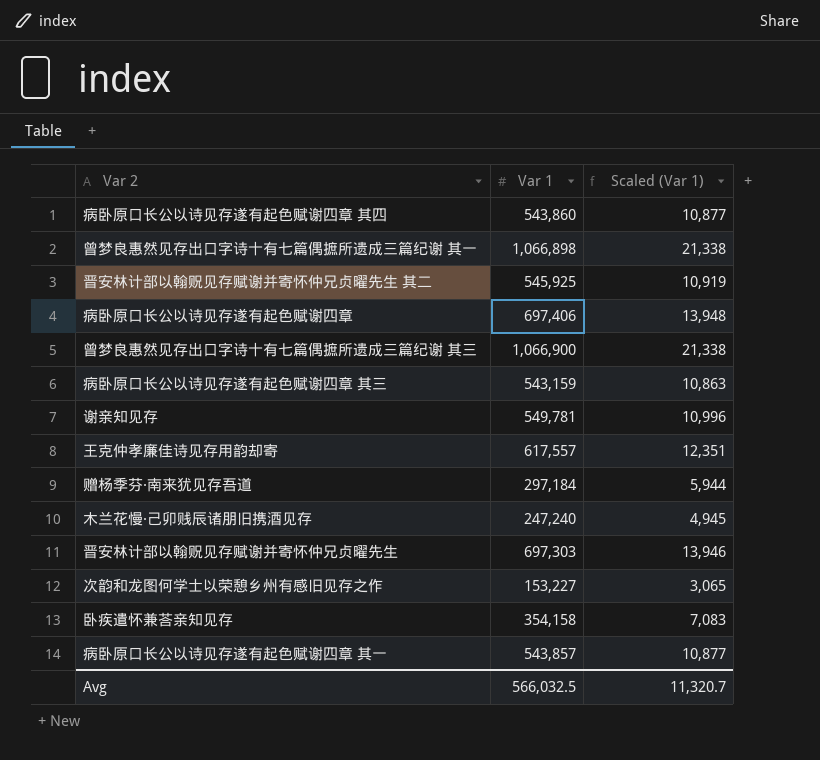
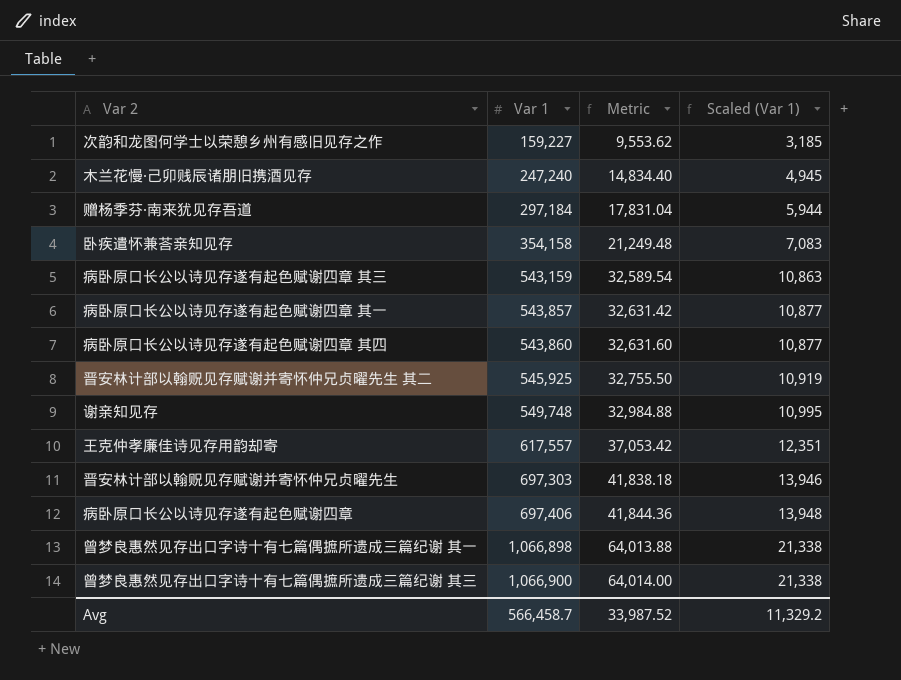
row order: none -> Var 1 ascending
column Metric | formula: none -> [Var 1] * 0.06
次韵和龙图何学士以荣憩乡州有感旧见存之作 | Var 1: 153,227 -> 159,227
次韵和龙图何学士以荣憩乡州有感旧见存之作 | Scaled (Var 1): 3,065 -> 3,185
谢亲知见存 | Var 1: 549,781 -> 549,748
谢亲知见存 | Scaled (Var 1): 10,996 -> 10,995
Avg | Var 1: 566,032.5 -> 566,458.7
Avg | Scaled (Var 1): 11,320.7 -> 11,329.2

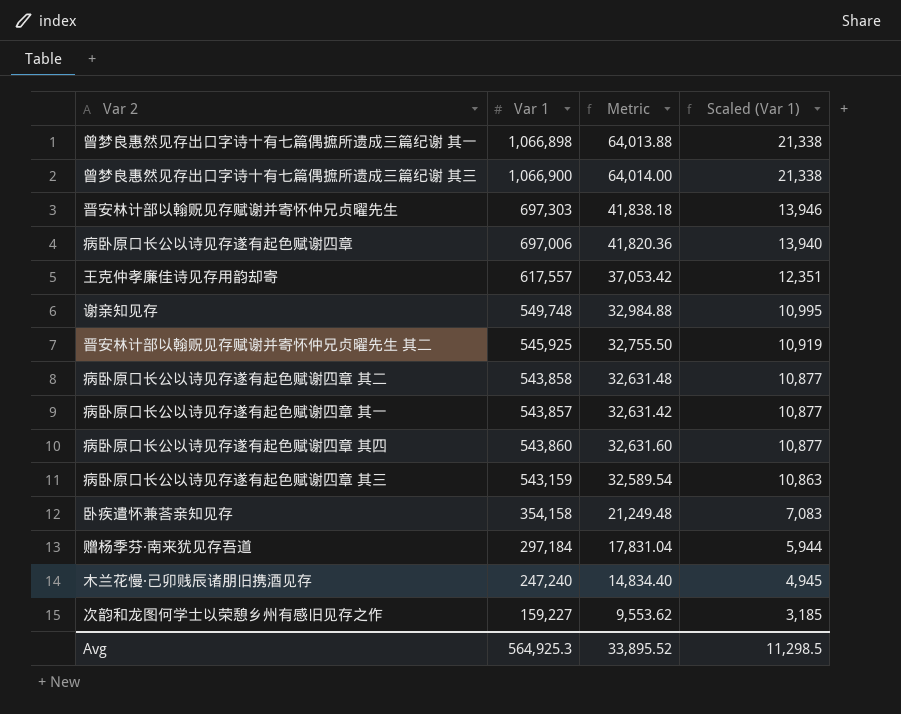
row order: Var 1 ascending -> Scaled (Var 1) descending
病卧原口长公以诗见存遂有起色赋谢四章 | Var 1: 697,406 -> 697,006
病卧原口长公以诗见存遂有起色赋谢四章 | Metric: 41,844.36 -> 41,820.36
病卧原口长公以诗见存遂有起色赋谢四章 | Scaled (Var 1): 13,948 -> 13,940
row 病卧原口长公以诗见存遂有起色赋谢四章 其二: none -> 543,858 | 32,631.48 | 10,877
Avg | Var 1: 566,458.7 -> 564,925.3
Avg | Metric: 33,987.52 -> 33,895.52
Avg | Scaled (Var 1): 11,329.2 -> 11,298.5

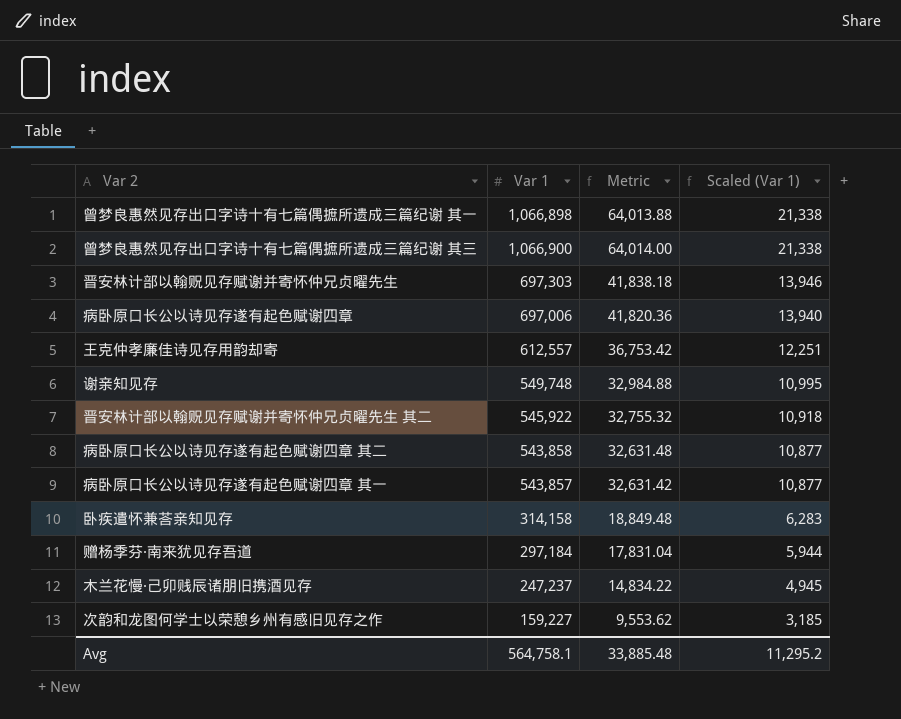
row 病卧原口长公以诗见存遂有起色赋谢四章 其四: 543,860 | 32,631.60 | 10,877 -> none
row 病卧原口长公以诗见存遂有起色赋谢四章 其三: 543,159 | 32,589.54 | 10,863 -> none
王克仲孝廉佳诗见存用韵却寄 | Var 1: 617,557 -> 612,557
王克仲孝廉佳诗见存用韵却寄 | Metric: 37,053.42 -> 36,753.42
王克仲孝廉佳诗见存用韵却寄 | Scaled (Var 1): 12,351 -> 12,251
晋安林计部以翰贶见存赋谢并寄怀仲兄贞曜先生 其二 | Var 1: 545,925 -> 545,922
晋安林计部以翰贶见存赋谢并寄怀仲兄贞曜先生 其二 | Metric: 32,755.50 -> 32,755.32
晋安林计部以翰贶见存赋谢并寄怀仲兄贞曜先生 其二 | Scaled (Var 1): 10,919 -> 10,918
卧疾遣怀兼荅亲知见存 | Var 1: 354,158 -> 314,158
卧疾遣怀兼荅亲知见存 | Metric: 21,249.48 -> 18,849.48
卧疾遣怀兼荅亲知见存 | Scaled (Var 1): 7,083 -> 6,283
木兰花慢·己卯贱辰诸朋旧携酒见存 | Var 1: 247,240 -> 247,237
木兰花慢·己卯贱辰诸朋旧携酒见存 | Metric: 14,834.40 -> 14,834.22
Avg | Var 1: 564,925.3 -> 564,758.1
Avg | Metric: 33,895.52 -> 33,885.48
Avg | Scaled (Var 1): 11,298.5 -> 11,295.2

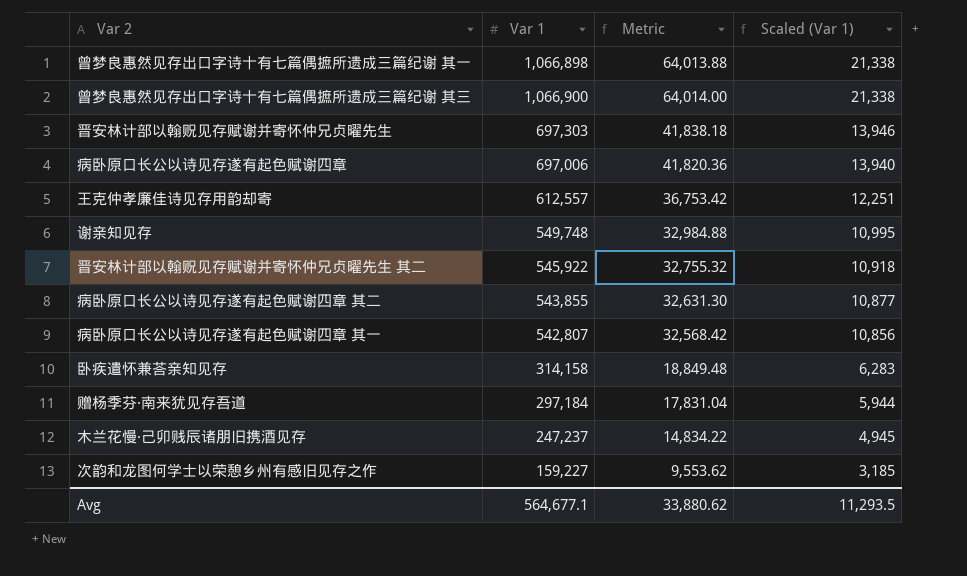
病卧原口长公以诗见存遂有起色赋谢四章 其二 | Var 1: 543,858 -> 543,855
病卧原口长公以诗见存遂有起色赋谢四章 其二 | Metric: 32,631.48 -> 32,631.30
病卧原口长公以诗见存遂有起色赋谢四章 其一 | Var 1: 543,857 -> 542,807
病卧原口长公以诗见存遂有起色赋谢四章 其一 | Metric: 32,631.42 -> 32,568.42
病卧原口长公以诗见存遂有起色赋谢四章 其一 | Scaled (Var 1): 10,877 -> 10,856
Avg | Var 1: 564,758.1 -> 564,677.1
Avg | Metric: 33,885.48 -> 33,880.62
Avg | Scaled (Var 1): 11,295.2 -> 11,293.5

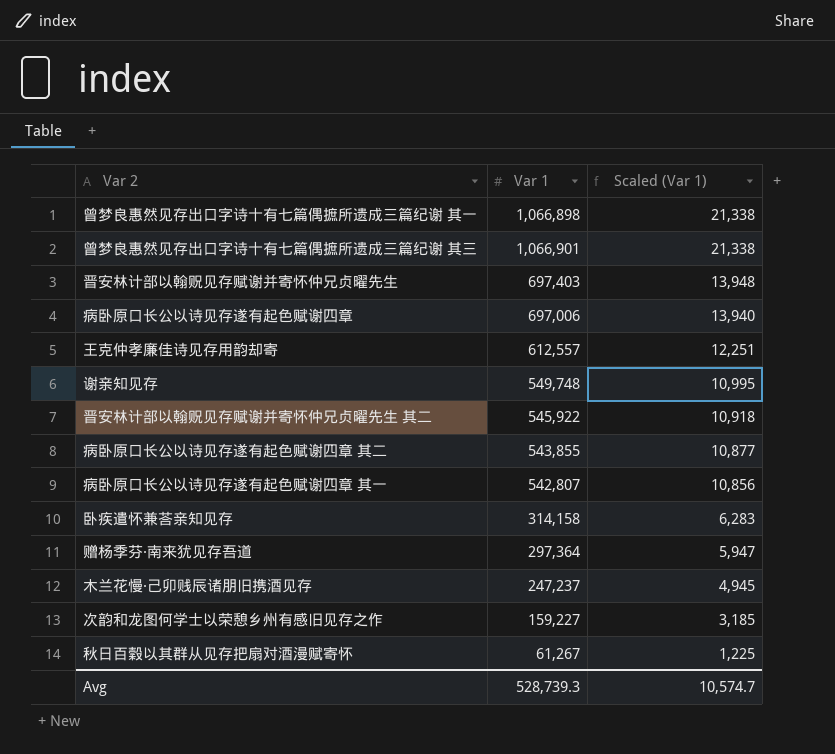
column Metric | formula: [Var 1] * 0.06 -> none
曾梦良惠然见存出口字诗十有七篇偶摭所遗成三篇纪谢 其三 | Var 1: 1,066,900 -> 1,066,901
晋安林计部以翰贶见存赋谢并寄怀仲兄贞曜先生 | Var 1: 697,303 -> 697,403
晋安林计部以翰贶见存赋谢并寄怀仲兄贞曜先生 | Scaled (Var 1): 13,946 -> 13,948
赠杨季芬·南来犹见存吾道 | Var 1: 297,184 -> 297,364
赠杨季芬·南来犹见存吾道 | Scaled (Var 1): 5,944 -> 5,947
row 秋日百穀以其群从见存把扇对酒漫赋寄怀: none -> 61,267 | 1,225
Avg | Var 1: 564,677.1 -> 528,739.3
Avg | Scaled (Var 1): 11,293.5 -> 10,574.7

